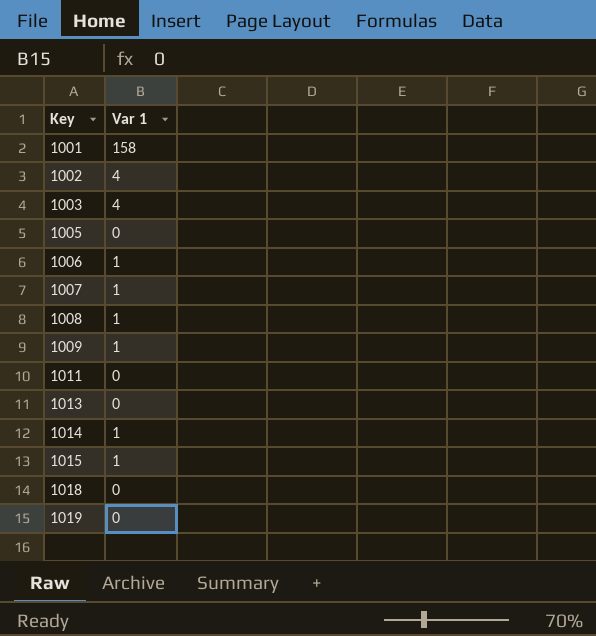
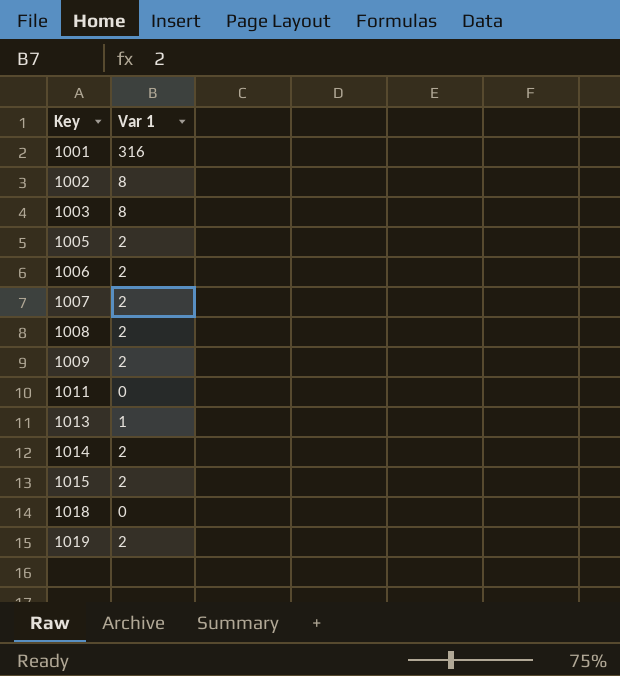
1001 | Var 1: 158 -> 316
1002 | Var 1: 4 -> 8
1003 | Var 1: 4 -> 8
1005 | Var 1: 0 -> 2
1006 | Var 1: 1 -> 2
1007 | Var 1: 1 -> 2
1008 | Var 1: 1 -> 2
1009 | Var 1: 1 -> 2
1013 | Var 1: 0 -> 1
1014 | Var 1: 1 -> 2
1015 | Var 1: 1 -> 2
1019 | Var 1: 0 -> 2

